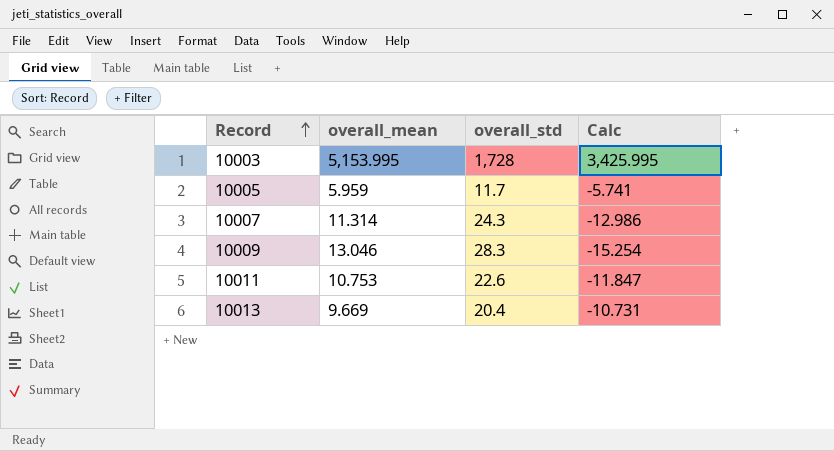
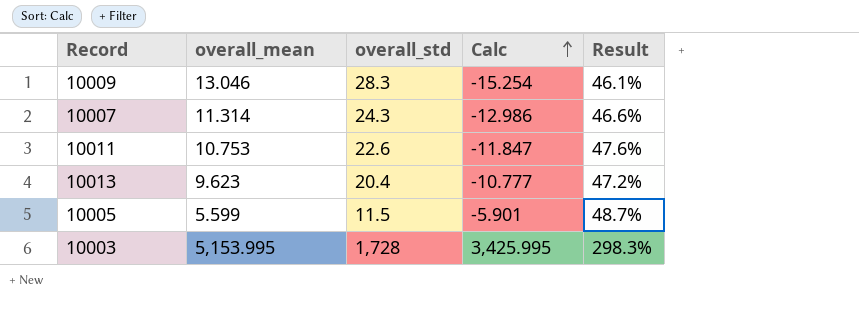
row order: Record ascending -> Calc ascending
column Result | formula: none -> [overall_mean] / [overall_std]
10013 | overall_mean: 9.669 -> 9.623
10013 | Calc: -10.731 -> -10.777
10005 | overall_mean: 5.959 -> 5.599
10005 | overall_std: 11.7 -> 11.5
10005 | Calc: -5.741 -> -5.901

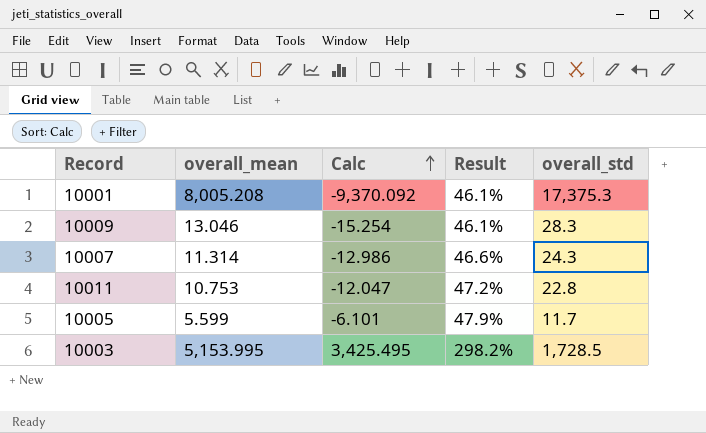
column overall_std | position: 3 -> 5
row 10013: 9.623 | 20.4 | -10.777 | 47.2% -> none
row 10001: none -> 8,005.208 | -9,370.092 | 46.1% | 17,375.3
10011 | Calc: -11.847 -> -12.047
10011 | Result: 47.6% -> 47.2%
10011 | overall_std: 22.6 -> 22.8
10005 | Calc: -5.901 -> -6.101
10005 | Result: 48.7% -> 47.9%
10005 | overall_std: 11.5 -> 11.7
10003 | Calc: 3,425.995 -> 3,425.495
10003 | Result: 298.3% -> 298.2%
10003 | overall_std: 1,728 -> 1,728.5

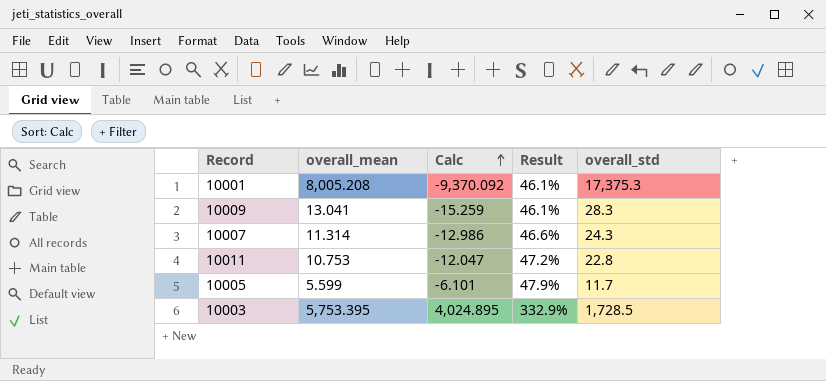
10009 | overall_mean: 13.046 -> 13.041
10009 | Calc: -15.254 -> -15.259
10003 | overall_mean: 5,153.995 -> 5,753.395
10003 | Calc: 3,425.495 -> 4,024.895
10003 | Result: 298.2% -> 332.9%

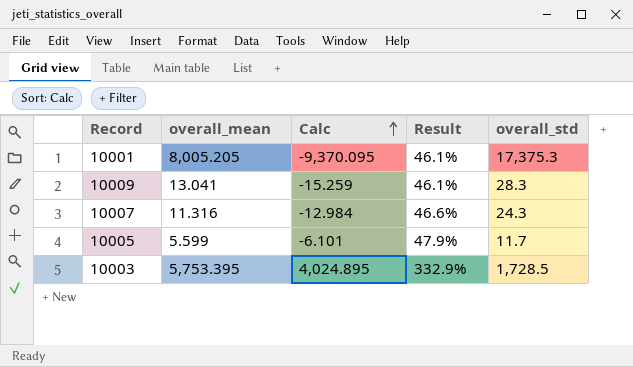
row 10011: 10.753 | -12.047 | 47.2% | 22.8 -> none
10001 | overall_mean: 8,005.208 -> 8,005.205
10001 | Calc: -9,370.092 -> -9,370.095
10007 | overall_mean: 11.314 -> 11.316
10007 | Calc: -12.986 -> -12.984

